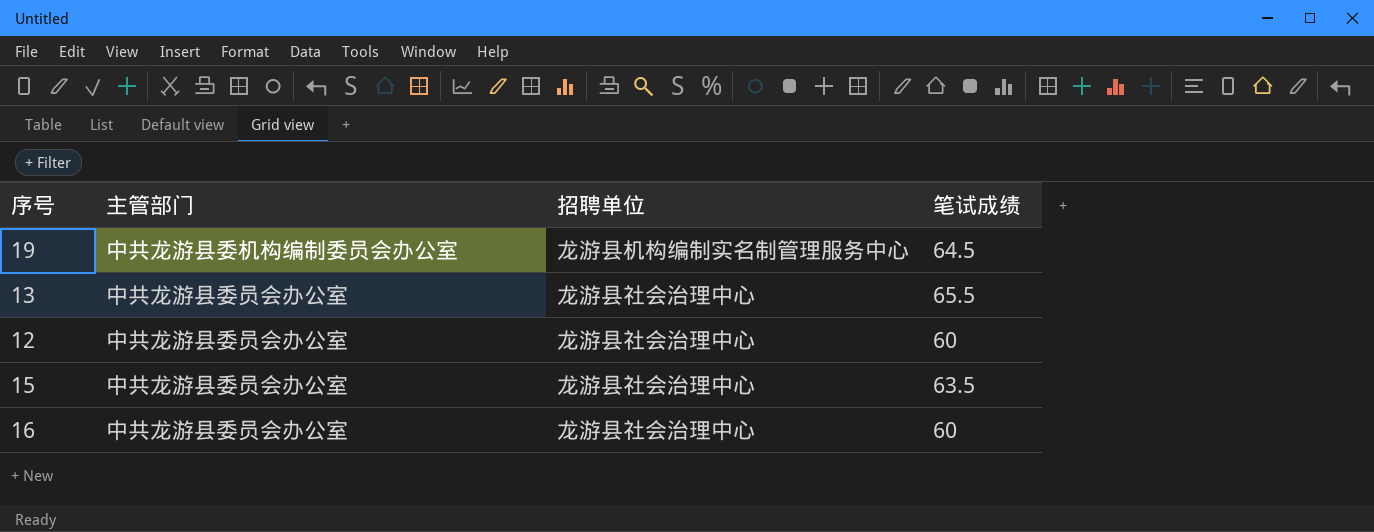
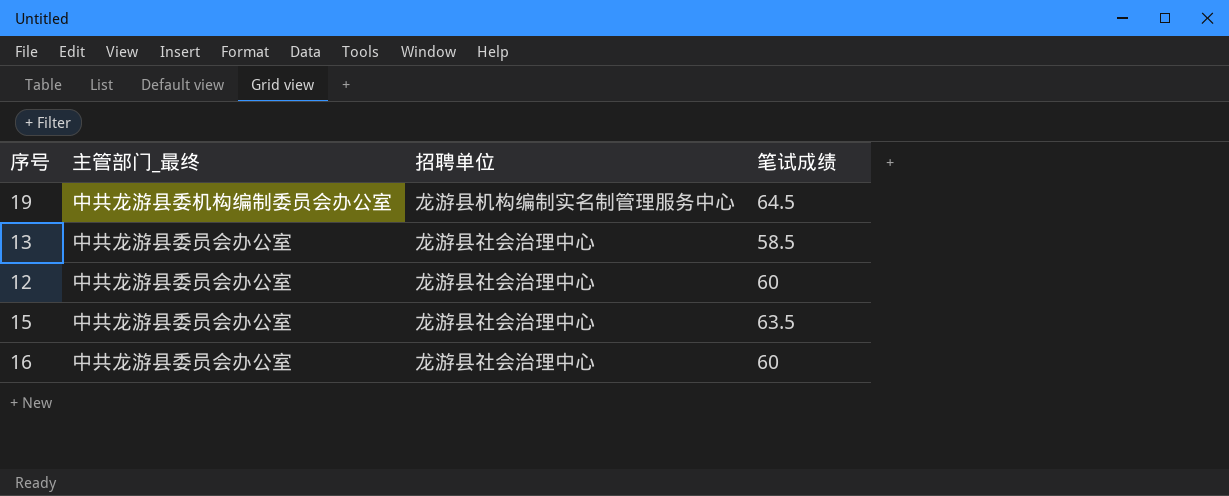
column name: 主管部门 -> 主管部门_最终
13 | 笔试成绩: 65.5 -> 58.5

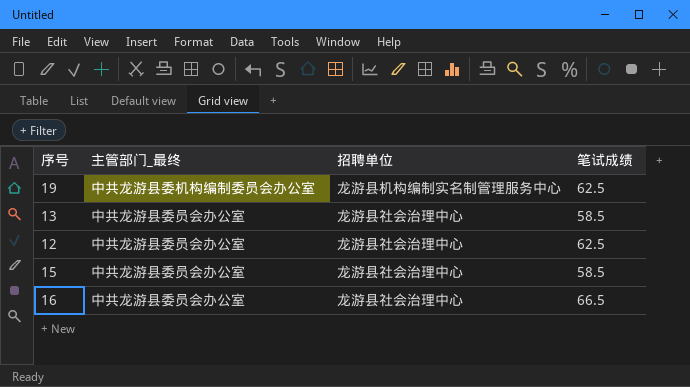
19 | 笔试成绩: 64.5 -> 62.5
12 | 笔试成绩: 60 -> 62.5
15 | 笔试成绩: 63.5 -> 58.5
16 | 笔试成绩: 60 -> 66.5

